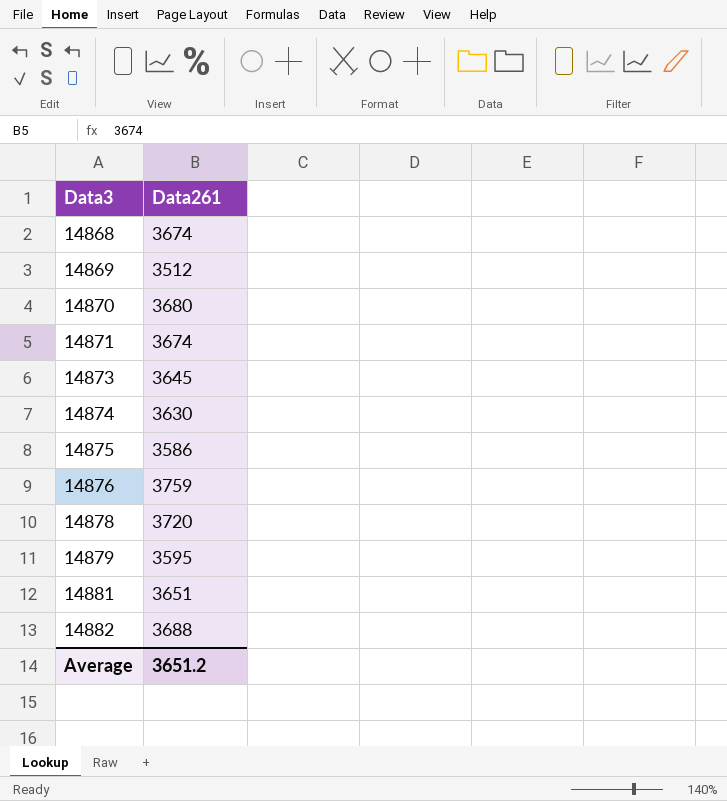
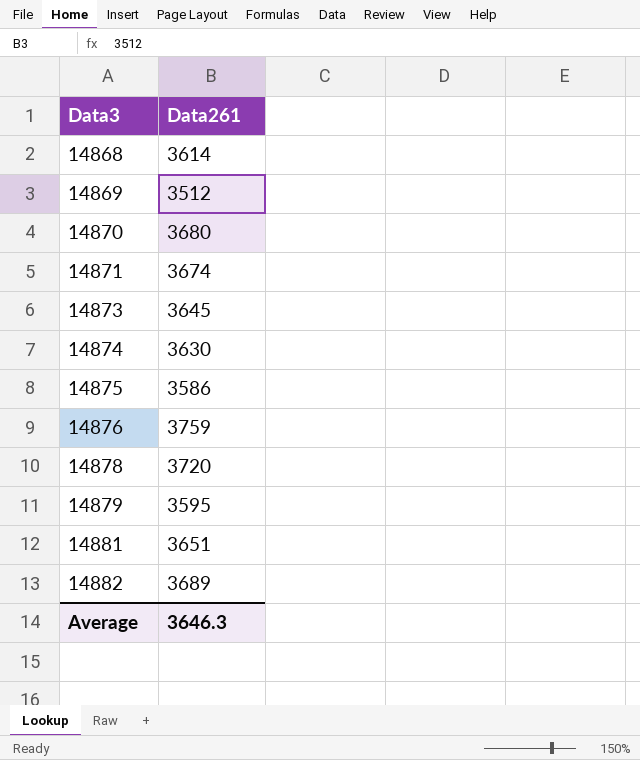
14868 | Data261: 3674 -> 3614
14882 | Data261: 3688 -> 3689
Average | Data261: 3651.2 -> 3646.3

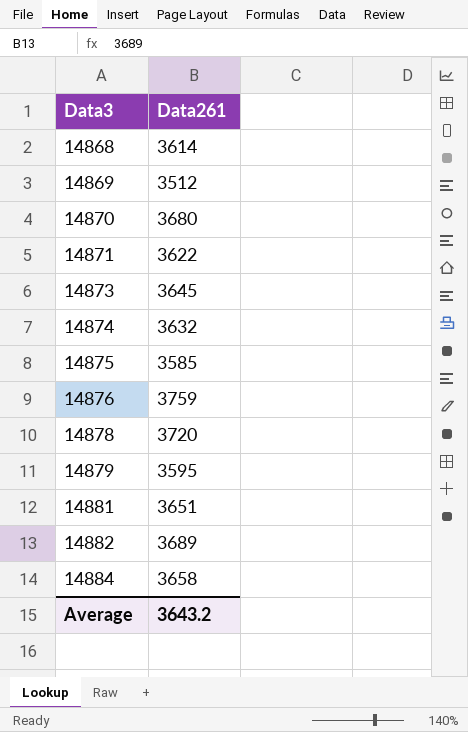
14871 | Data261: 3674 -> 3622
14874 | Data261: 3630 -> 3632
14875 | Data261: 3586 -> 3585
row 14884: none -> 3658
Average | Data261: 3646.3 -> 3643.2

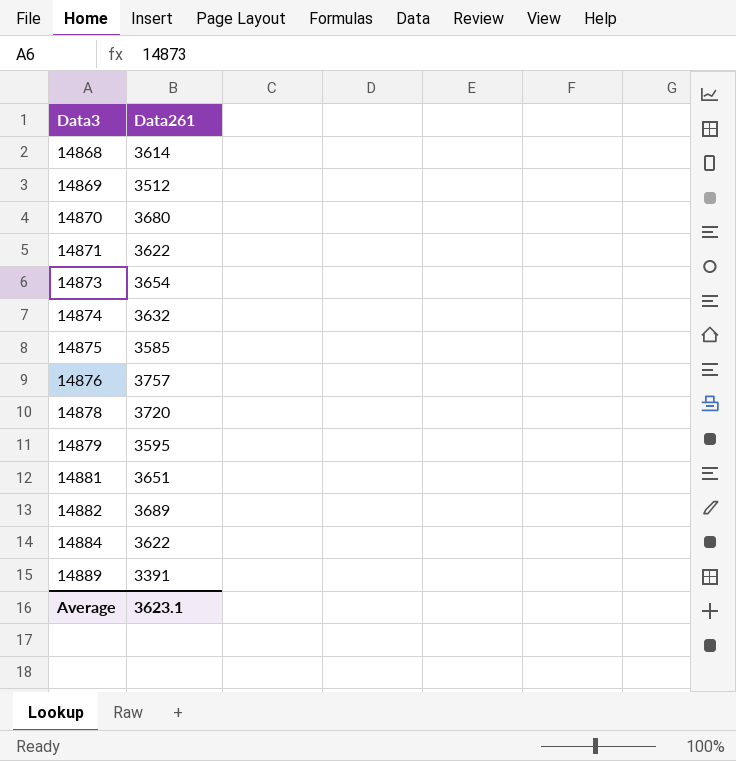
14873 | Data261: 3645 -> 3654
14876 | Data261: 3759 -> 3757
14884 | Data261: 3658 -> 3622
row 14889: none -> 3391
Average | Data261: 3643.2 -> 3623.1

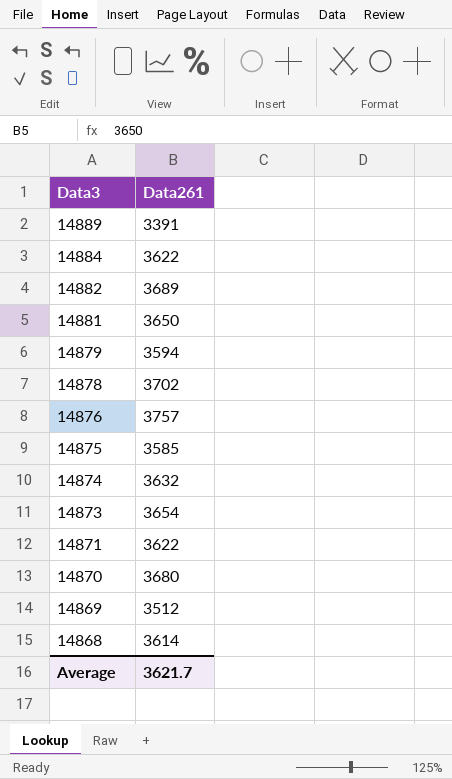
row order: Data3 ascending -> Data3 descending
14881 | Data261: 3651 -> 3650
14879 | Data261: 3595 -> 3594
14878 | Data261: 3720 -> 3702
Average | Data261: 3623.1 -> 3621.7

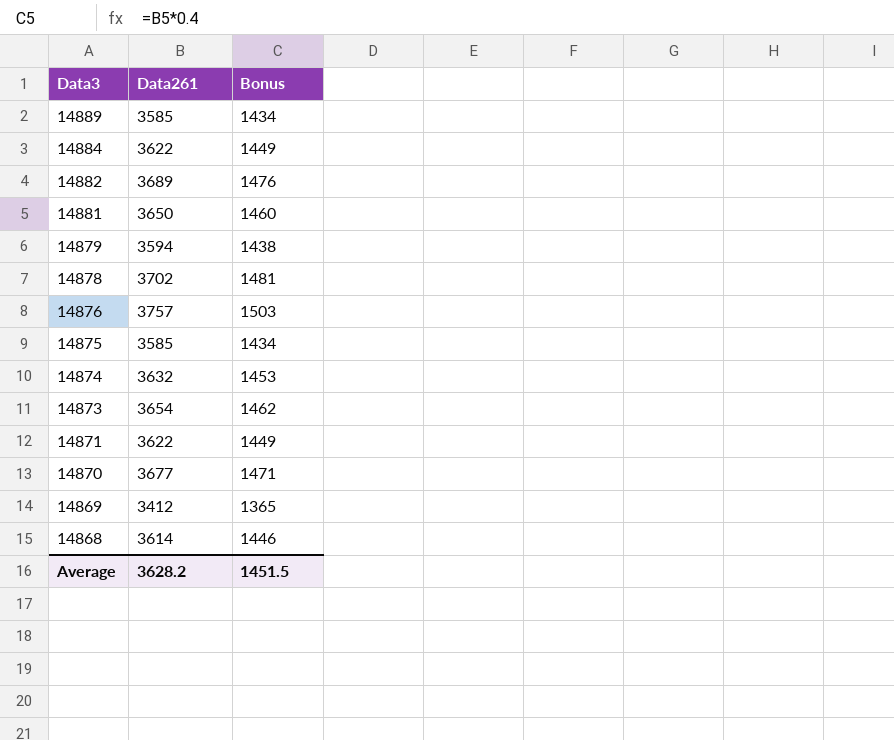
column Bonus | formula: none -> [Data261] * 0.4
14889 | Data261: 3391 -> 3585
14870 | Data261: 3680 -> 3677
14869 | Data261: 3512 -> 3412
Average | Data261: 3621.7 -> 3628.2

